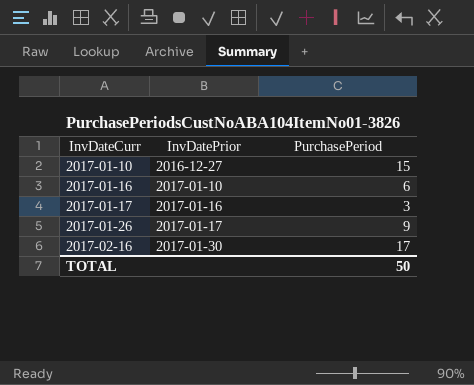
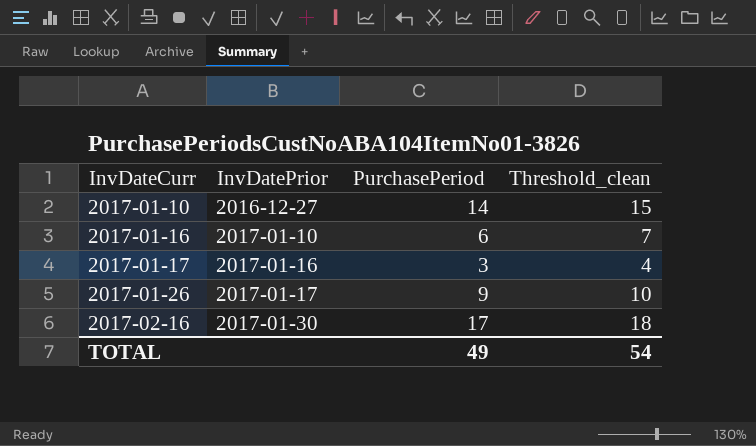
column Threshold_clean | formula: none -> [PurchasePeriod] + 1
2017-01-10 | PurchasePeriod: 15 -> 14
TOTAL | PurchasePeriod: 50 -> 49

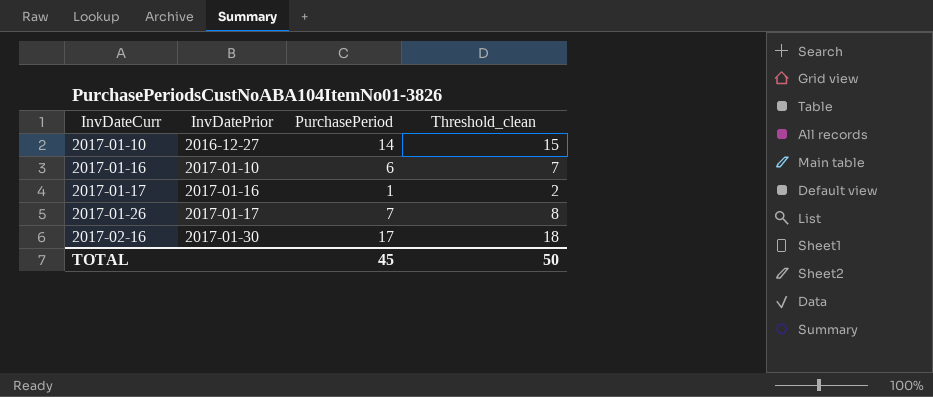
2017-01-17 | PurchasePeriod: 3 -> 1
2017-01-17 | Threshold_clean: 4 -> 2
2017-01-26 | PurchasePeriod: 9 -> 7
2017-01-26 | Threshold_clean: 10 -> 8
TOTAL | PurchasePeriod: 49 -> 45
TOTAL | Threshold_clean: 54 -> 50

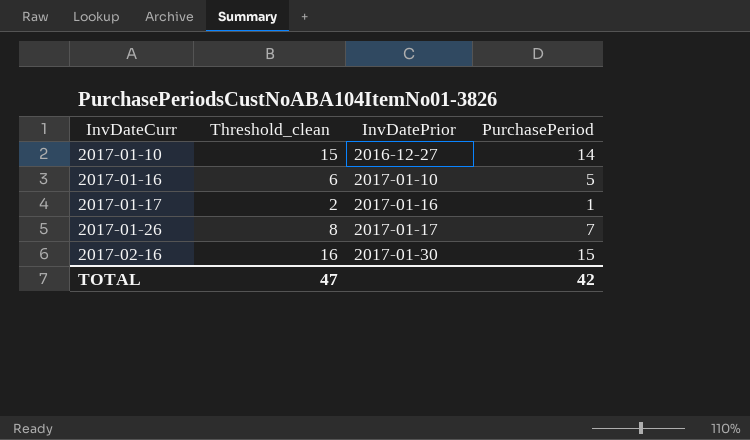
column Threshold_clean | position: 4 -> 2
2017-01-16 | Threshold_clean: 7 -> 6
2017-01-16 | PurchasePeriod: 6 -> 5
2017-02-16 | Threshold_clean: 18 -> 16
2017-02-16 | PurchasePeriod: 17 -> 15
TOTAL | Threshold_clean: 50 -> 47
TOTAL | PurchasePeriod: 45 -> 42

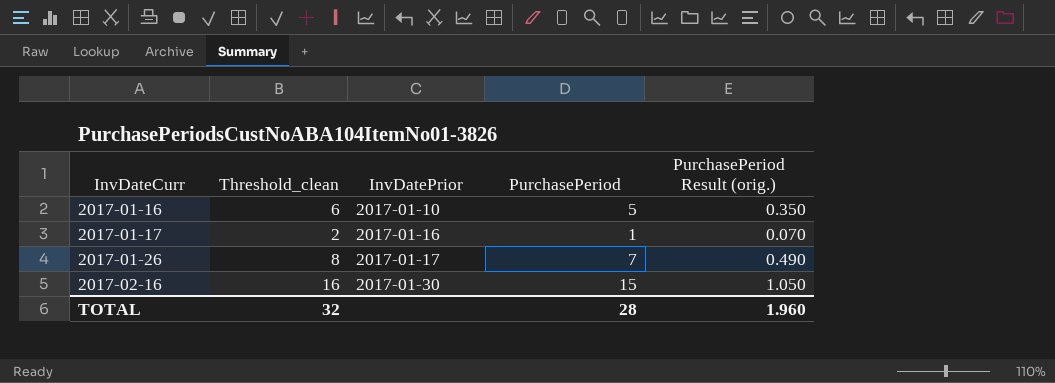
column PurchasePeriod Result (orig.) | formula: none -> [PurchasePeriod] * 0.07
row 2017-01-10: 15 | 2016-12-27 | 14 -> none
TOTAL | Threshold_clean: 47 -> 32
TOTAL | PurchasePeriod: 42 -> 28

